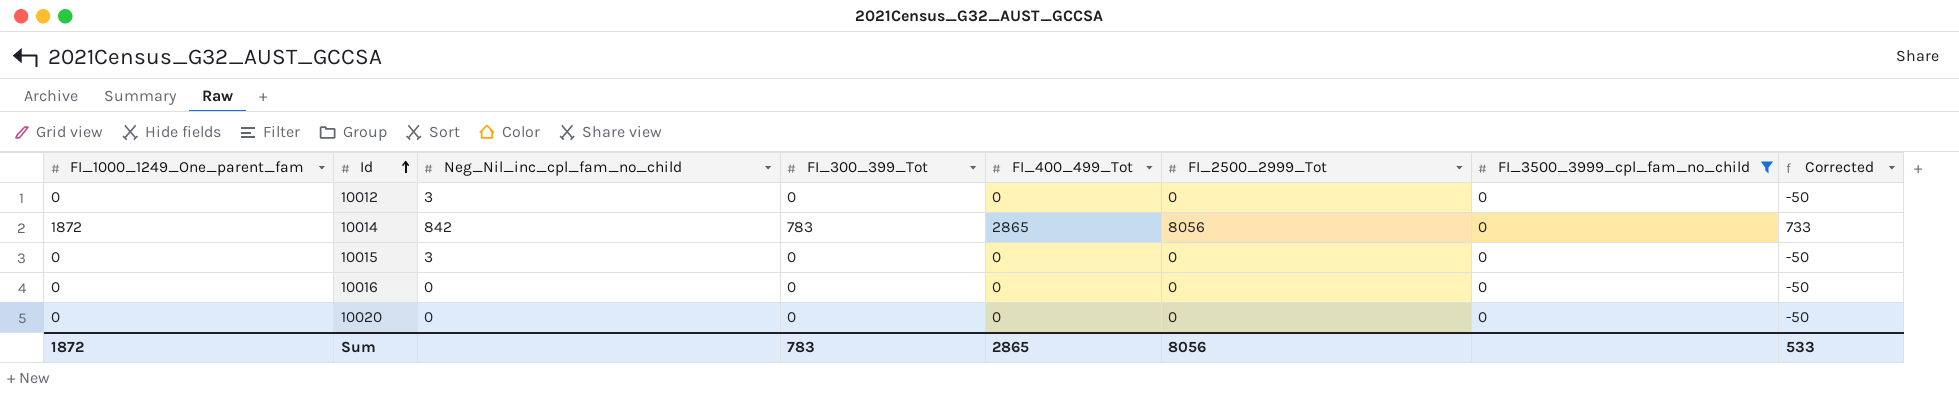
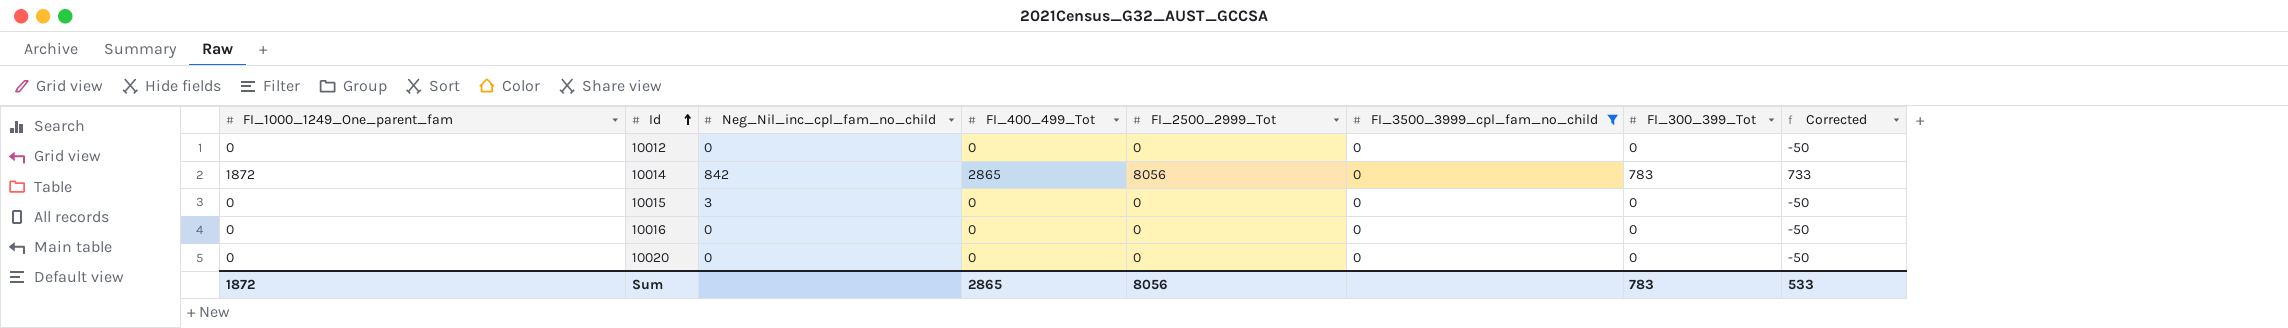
column FI_300_399_Tot | position: 4 -> 7
10012 | Neg_Nil_inc_cpl_fam_no_child: 3 -> 0

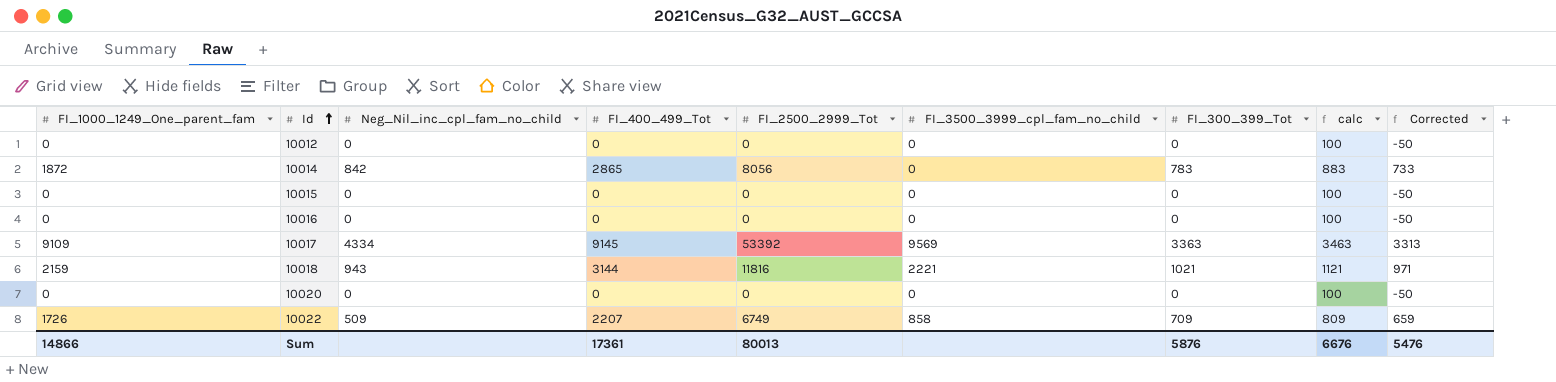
filter: FI_3500_3999_cpl_fam_no_child = 0 -> none
column calc | formula: none -> [FI_300_399_Tot] + 100
10015 | Neg_Nil_inc_cpl_fam_no_child: 3 -> 0
Sum | FI_1000_1249_One_parent_fam: 1872 -> 14866
Sum | FI_400_499_Tot: 2865 -> 17361
Sum | FI_2500_2999_Tot: 8056 -> 80013
Sum | FI_300_399_Tot: 783 -> 5876
Sum | Corrected: 533 -> 5476

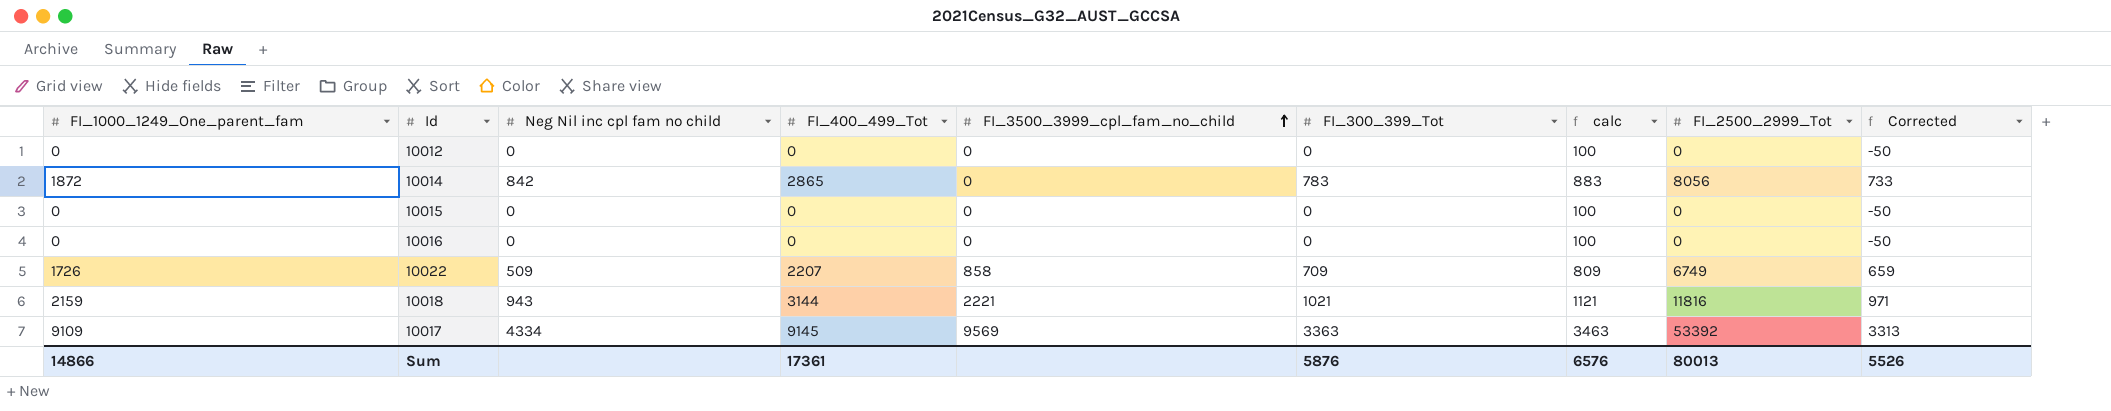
row order: Id ascending -> FI_3500_3999_cpl_fam_no_child ascending
column name: Neg_Nil_inc_cpl_fam_no_child -> Neg Nil inc cpl fam no child
column FI_2500_2999_Tot | position: 5 -> 8
row 10020: 0 | 0 | 0 | 0 | 0 | 0 | 100 | -50 -> none
Sum | calc: 6676 -> 6576
Sum | Corrected: 5476 -> 5526

